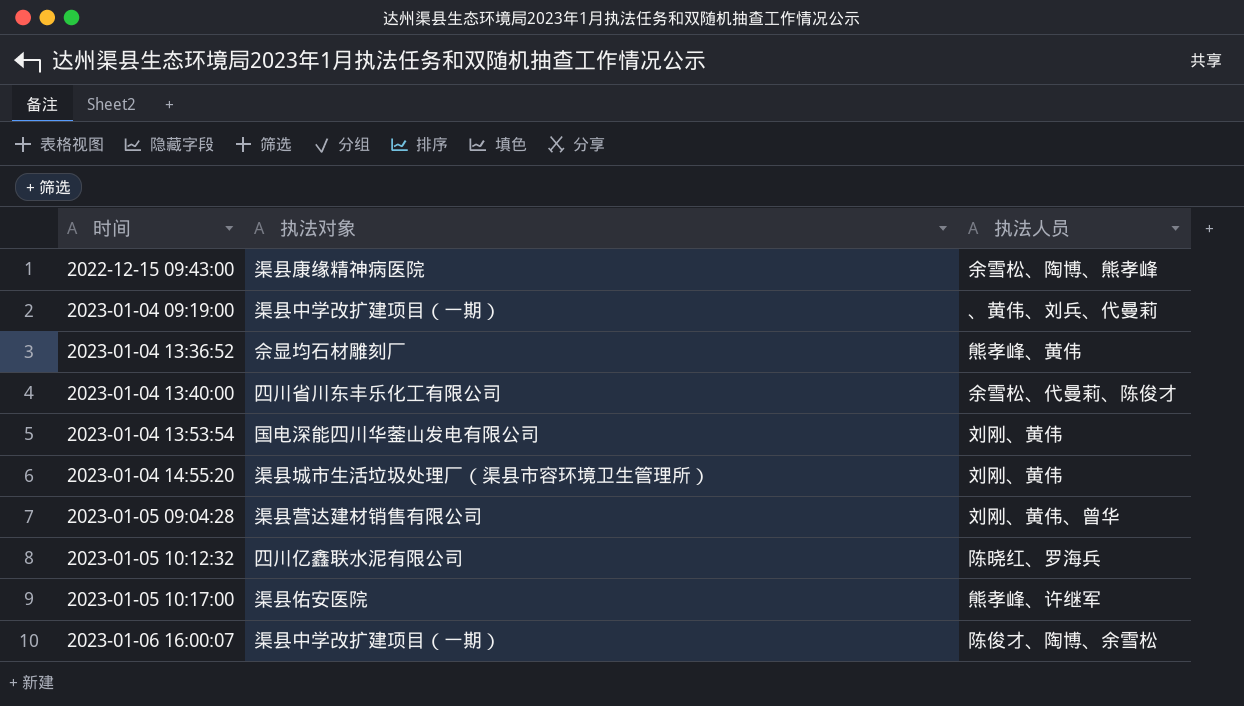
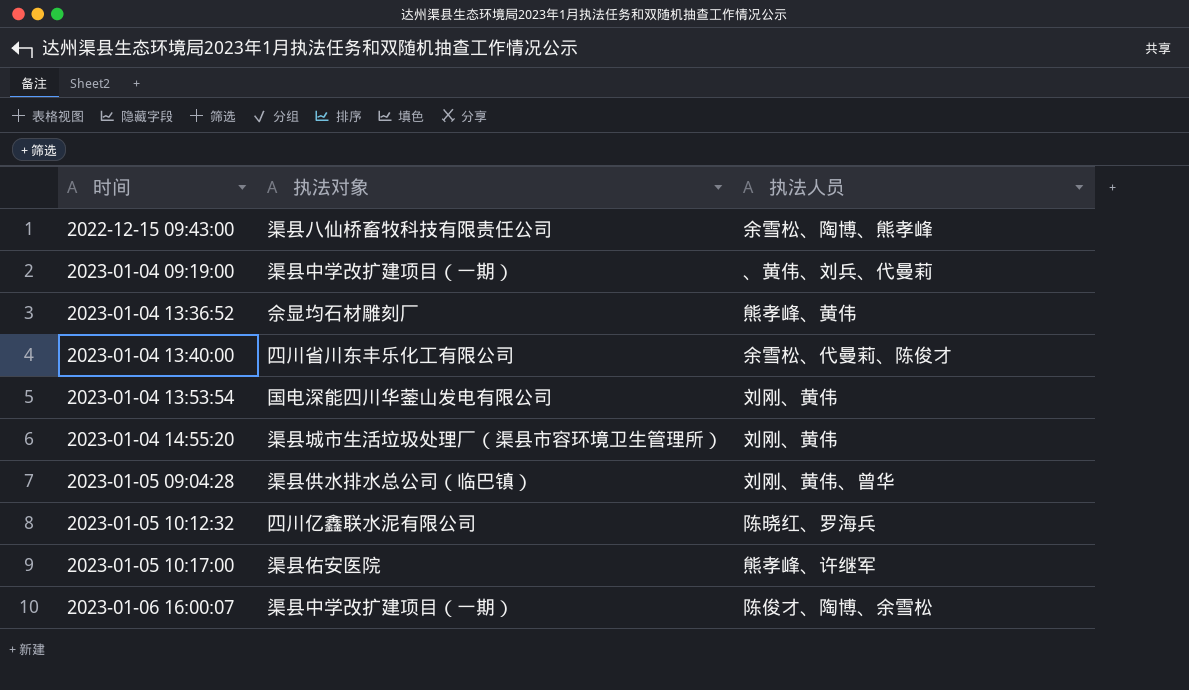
2022-12-15 09:43:00 | 执法对象: 渠县康缘精神病医院 -> 渠县八仙桥畜牧科技有限责任公司
2023-01-05 09:04:28 | 执法对象: 渠县营达建材销售有限公司 -> 渠县供水排水总公司（临巴镇）

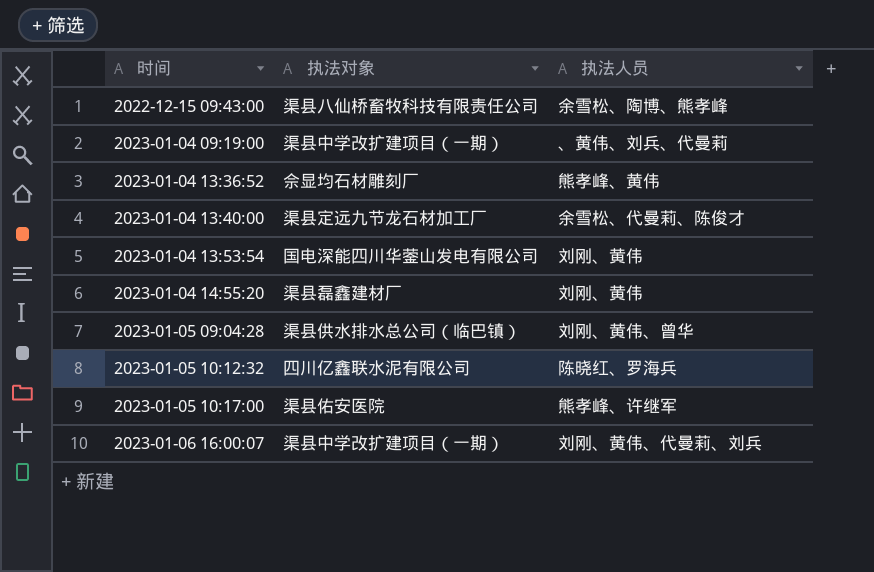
2023-01-04 13:40:00 | 执法对象: 四川省川东丰乐化工有限公司 -> 渠县定远九节龙石材加工厂
2023-01-04 14:55:20 | 执法对象: 渠县城市生活垃圾处理厂（渠县市容环境卫生管理所） -> 渠县磊鑫建材厂
2023-01-06 16:00:07 | 执法人员: 陈俊才、陶博、余雪松 -> 刘刚、黄伟、代曼莉、刘兵

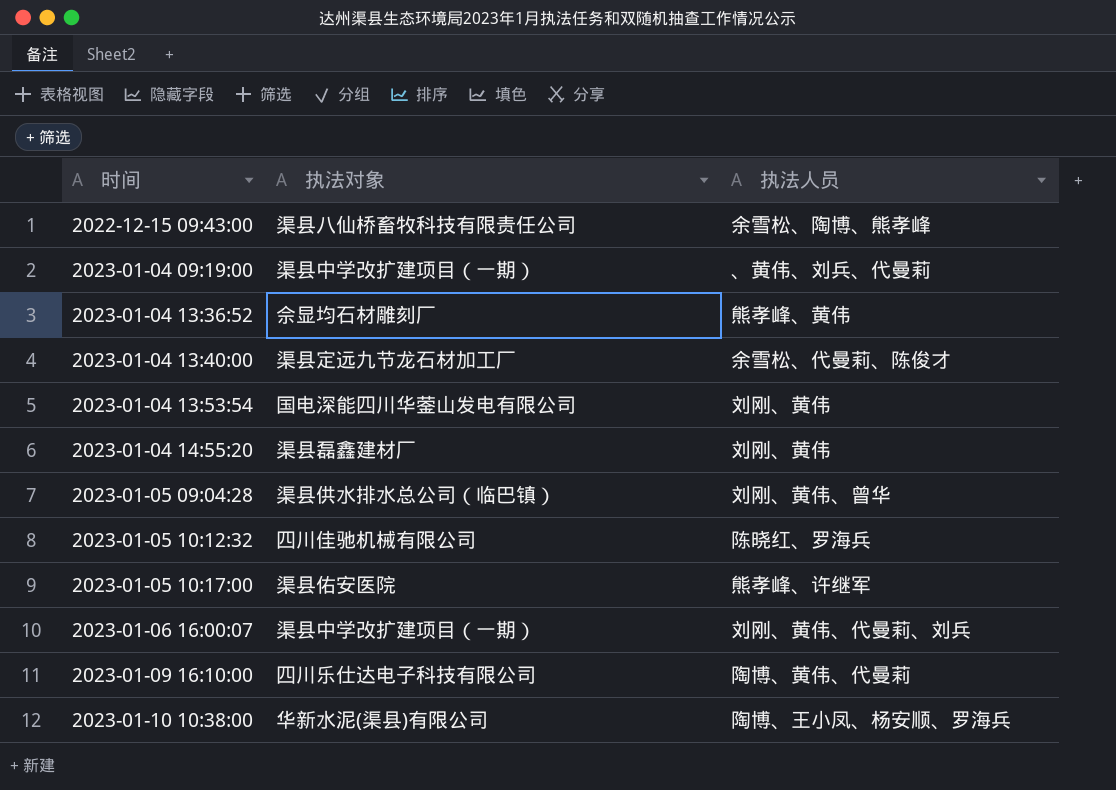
2023-01-05 10:12:32 | 执法对象: 四川亿鑫联水泥有限公司 -> 四川佳驰机械有限公司
row 2023-01-09 16:10:00: none -> 四川乐仕达电子科技有限公司 | 陶博、黄伟、代曼莉
row 2023-01-10 10:38:00: none -> 华新水泥(渠县)有限公司 | 陶博、王小凤、杨安顺、罗海兵

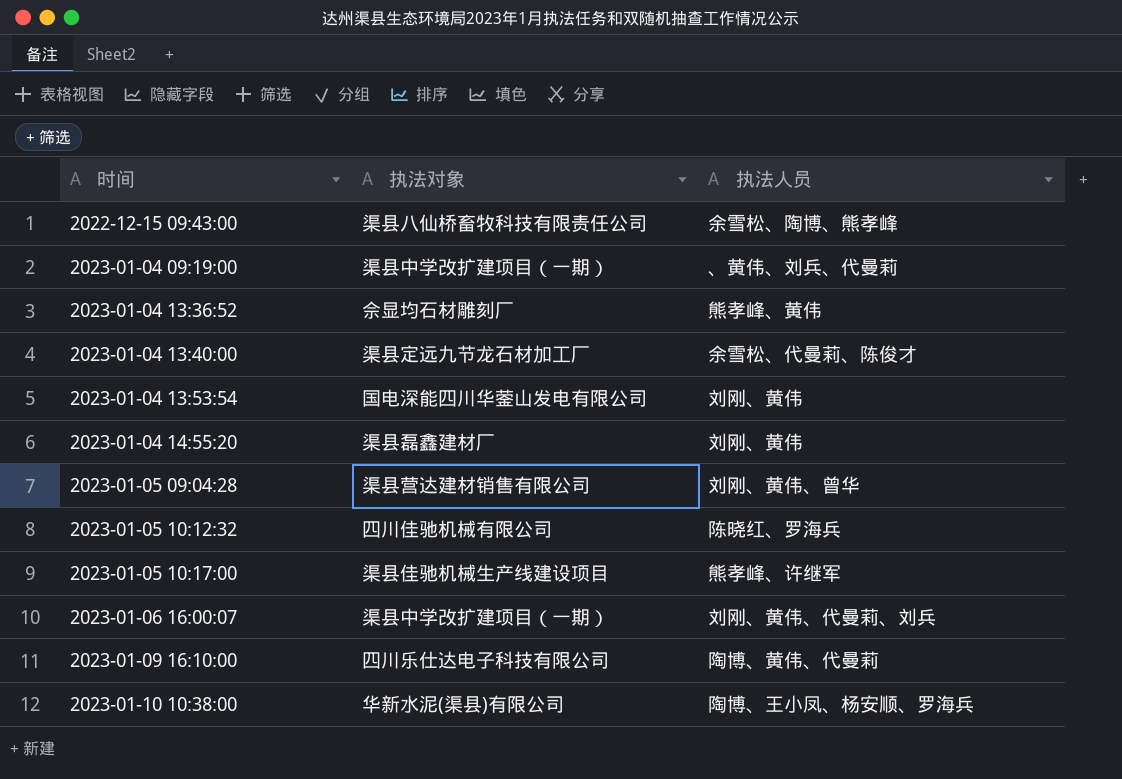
2023-01-05 09:04:28 | 执法对象: 渠县供水排水总公司（临巴镇） -> 渠县营达建材销售有限公司
2023-01-05 10:17:00 | 执法对象: 渠县佑安医院 -> 渠县佳驰机械生产线建设项目

